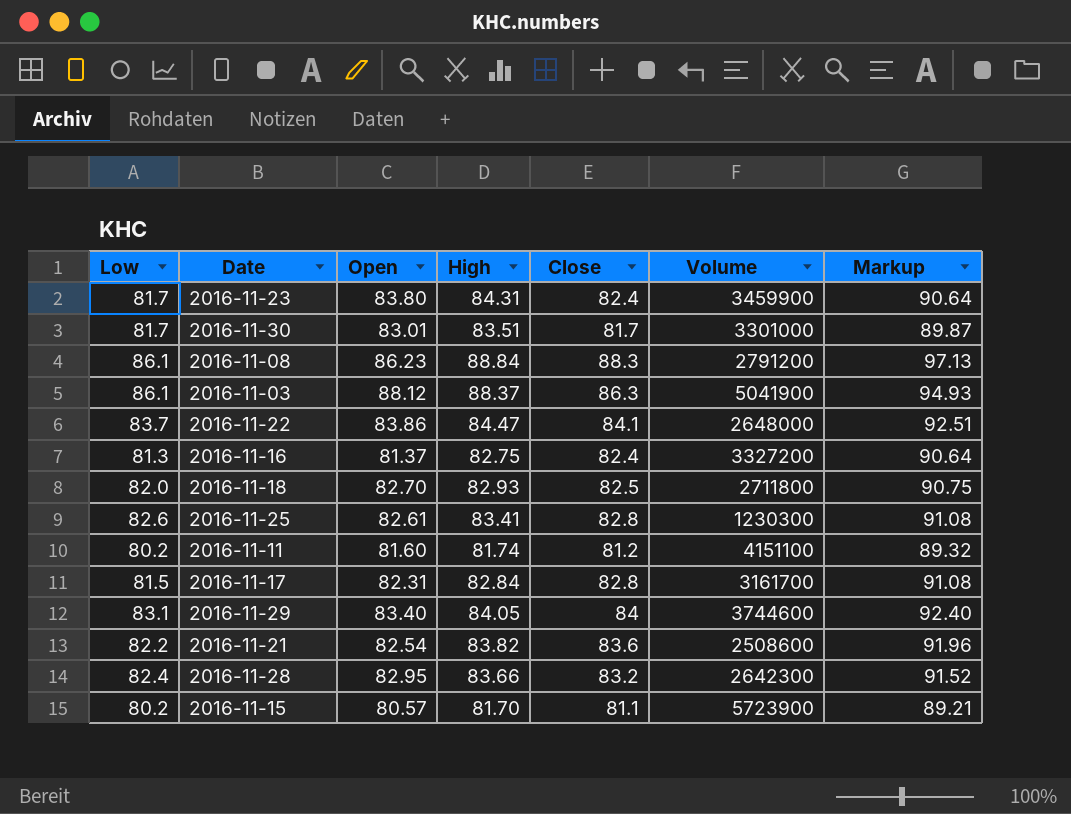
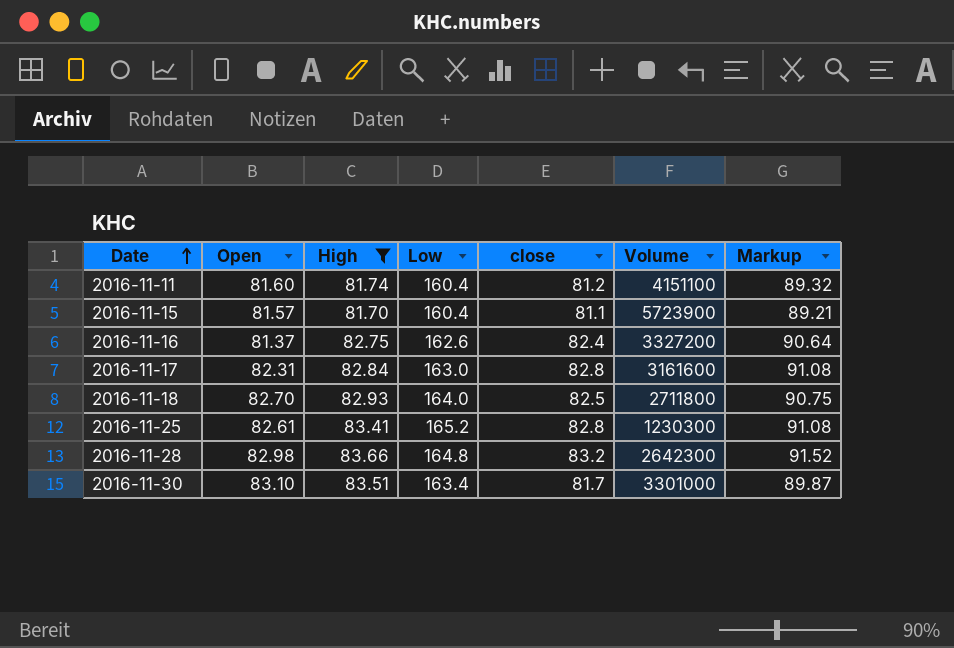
filter: none -> High <= 83.66
row order: none -> Date ascending
column Low | position: 1 -> 4
column name: Close -> close
2016-11-11 | Low: 80.2 -> 160.4
2016-11-15 | Open: 80.57 -> 81.57
2016-11-15 | Low: 80.2 -> 160.4
2016-11-16 | Low: 81.3 -> 162.6
2016-11-17 | Low: 81.5 -> 163.0
2016-11-17 | Volume: 3161700 -> 3161600
2016-11-18 | Low: 82.0 -> 164.0
2016-11-25 | Low: 82.6 -> 165.2
2016-11-28 | Open: 82.95 -> 82.98
2016-11-28 | Low: 82.4 -> 164.8
2016-11-30 | Open: 83.01 -> 83.10
2016-11-30 | Low: 81.7 -> 163.4

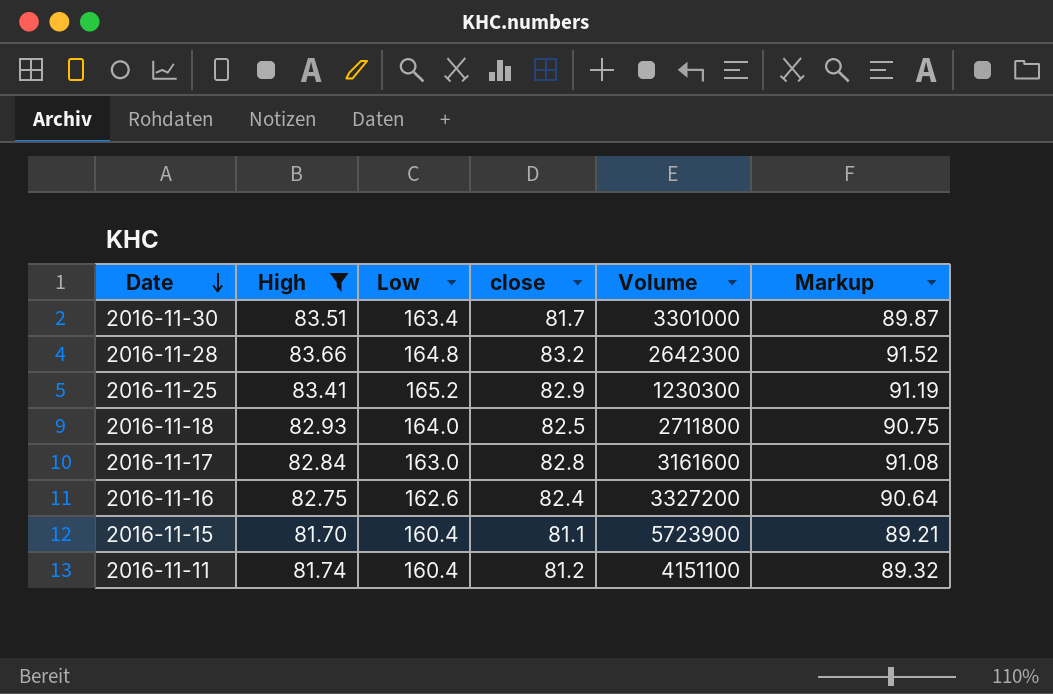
row order: Date ascending -> Date descending
column Open | position: 2 -> none
2016-11-25 | close: 82.8 -> 82.9
2016-11-25 | Markup: 91.08 -> 91.19

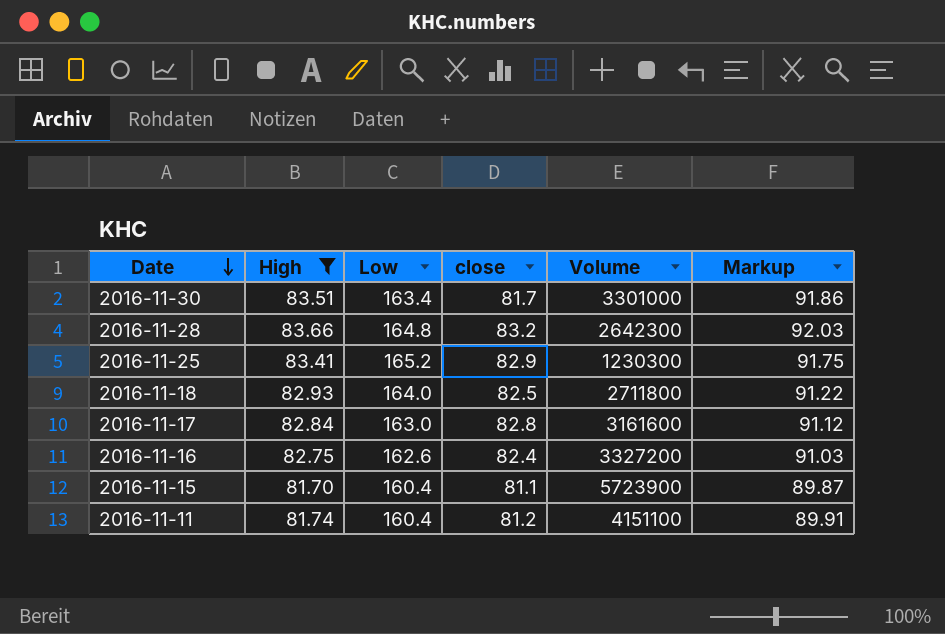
column Markup | formula: [close] * 1.1 -> [High] * 1.1

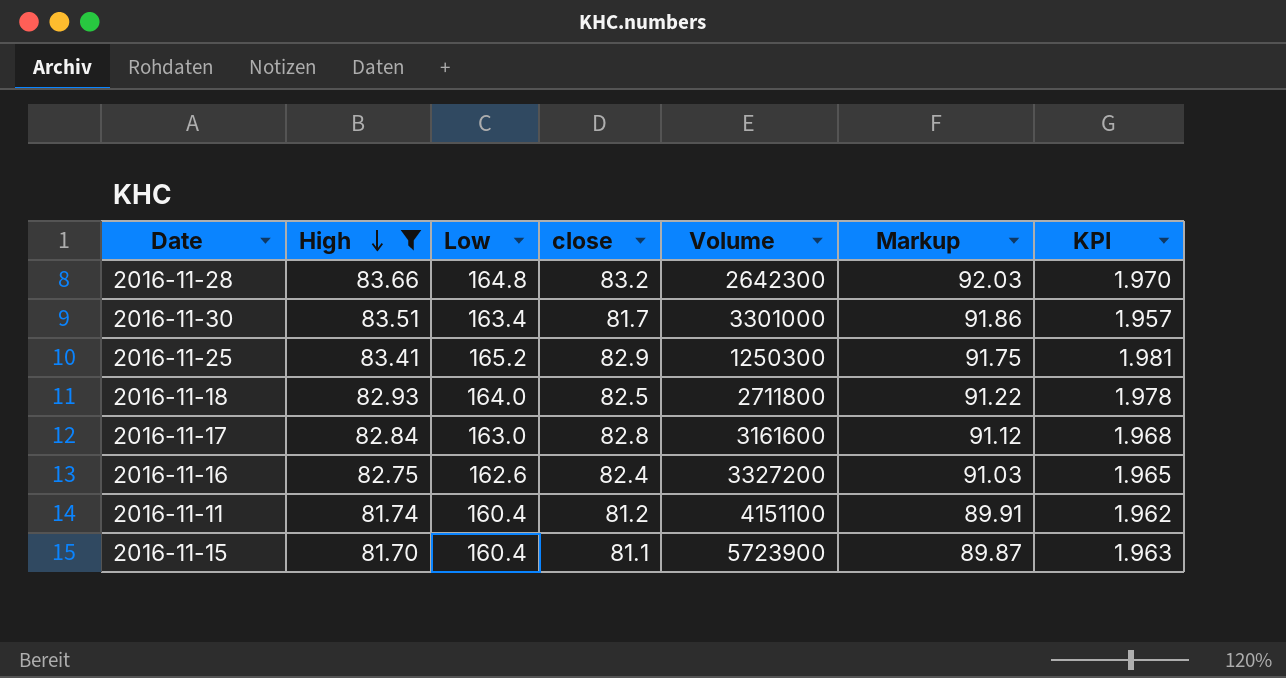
row order: Date descending -> High descending
column KPI | formula: none -> [Low] / [High]
2016-11-25 | Volume: 1230300 -> 1250300

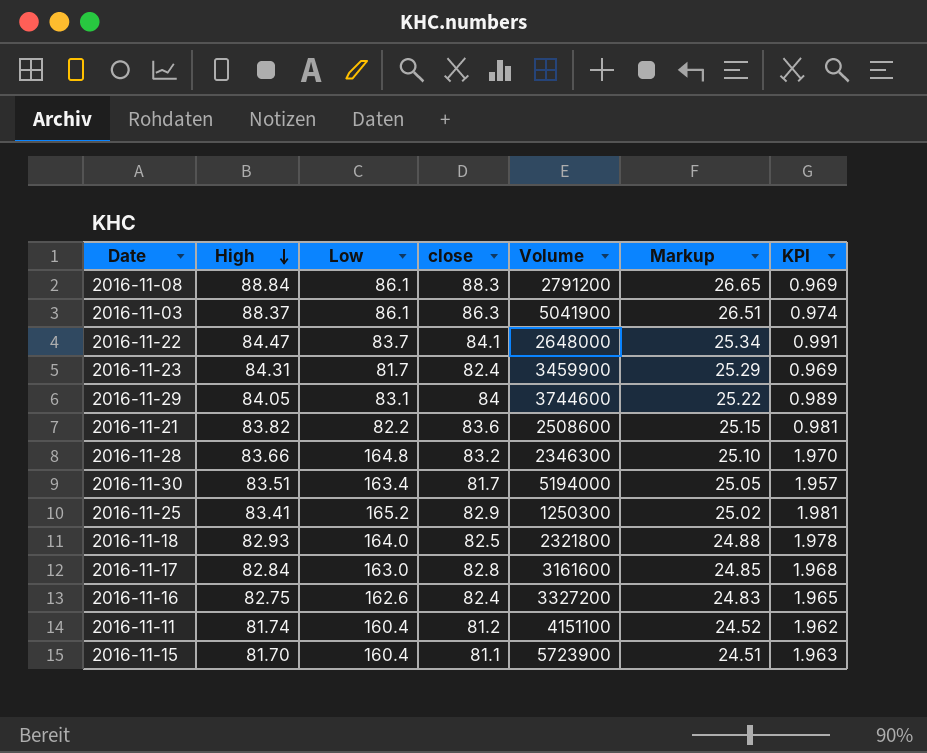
filter: High <= 83.66 -> none
column Markup | formula: [High] * 1.1 -> [High] * 0.3
2016-11-28 | Volume: 2642300 -> 2346300
2016-11-30 | Volume: 3301000 -> 5194000
2016-11-18 | Volume: 2711800 -> 2321800

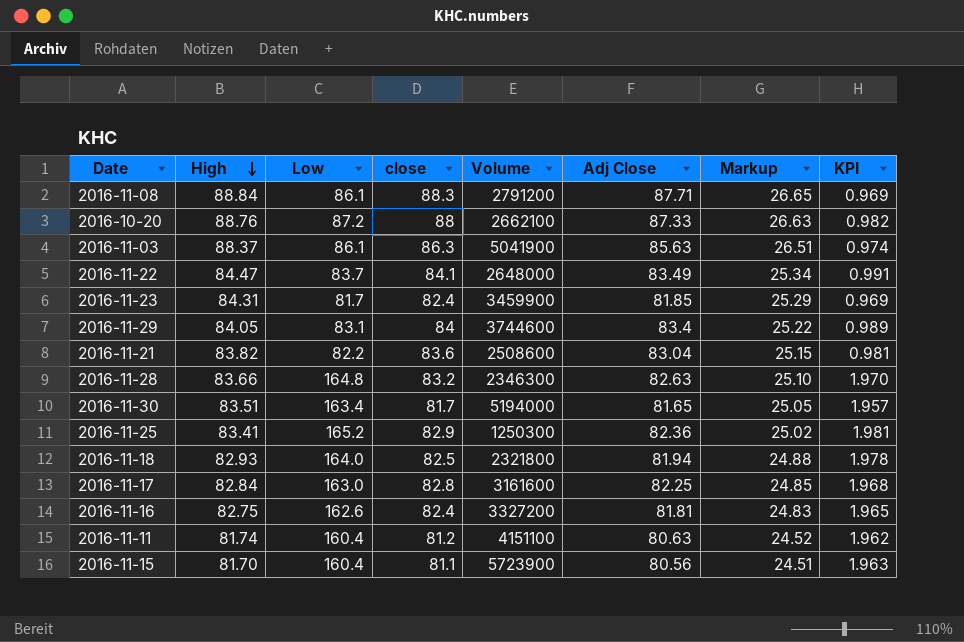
column Adj Close | position: none -> 6
row 2016-10-20: none -> 88.76 | 87.2 | 88 | 2662100 | 87.33 | 26.63 | 0.982

